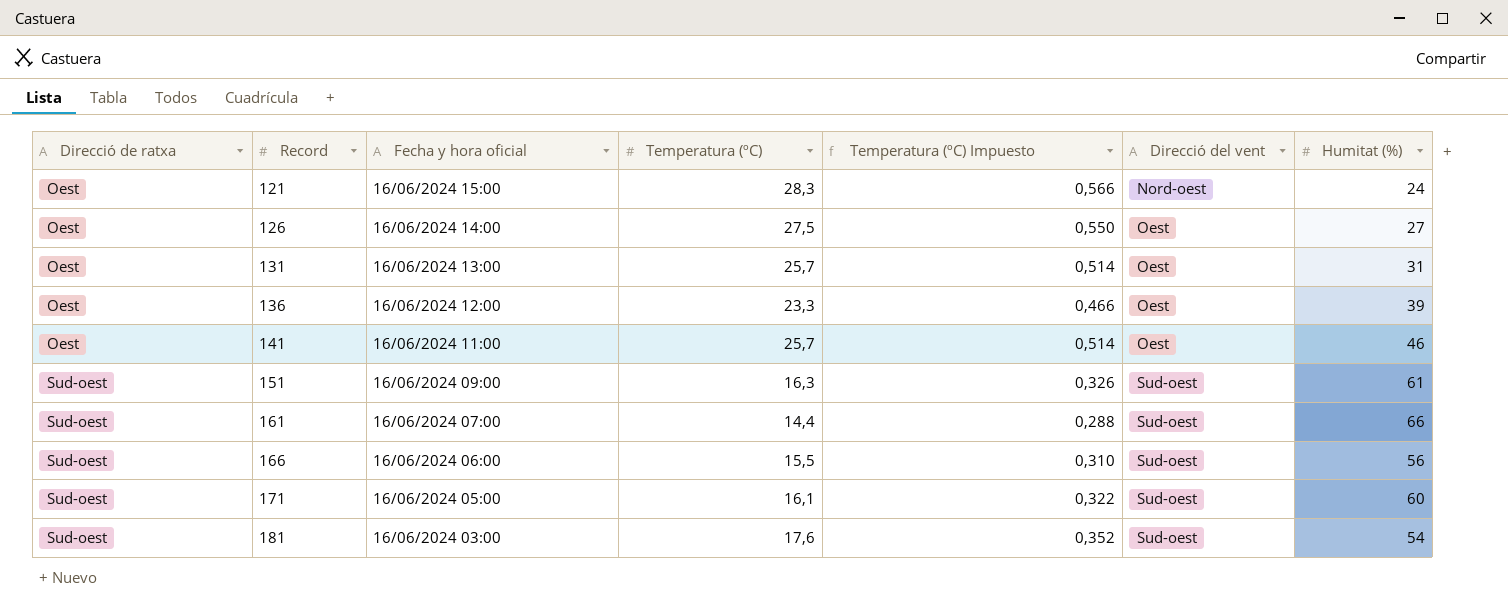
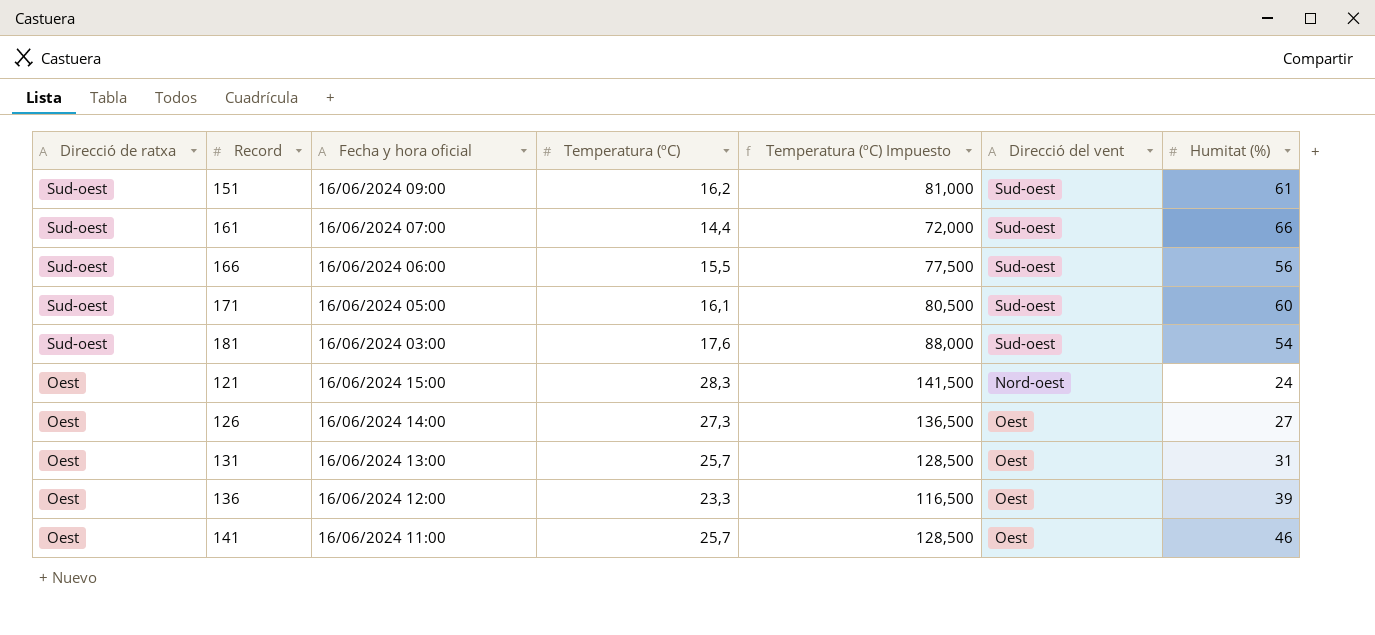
row order: Direcció de ratxa ascending -> Direcció de ratxa descending
column Temperatura (ºC) Impuesto | formula: [Temperatura (ºC)] * 0,02 -> [Temperatura (ºC)] * 5
151 | Temperatura (ºC): 16,3 -> 16,2
126 | Temperatura (ºC): 27,5 -> 27,3

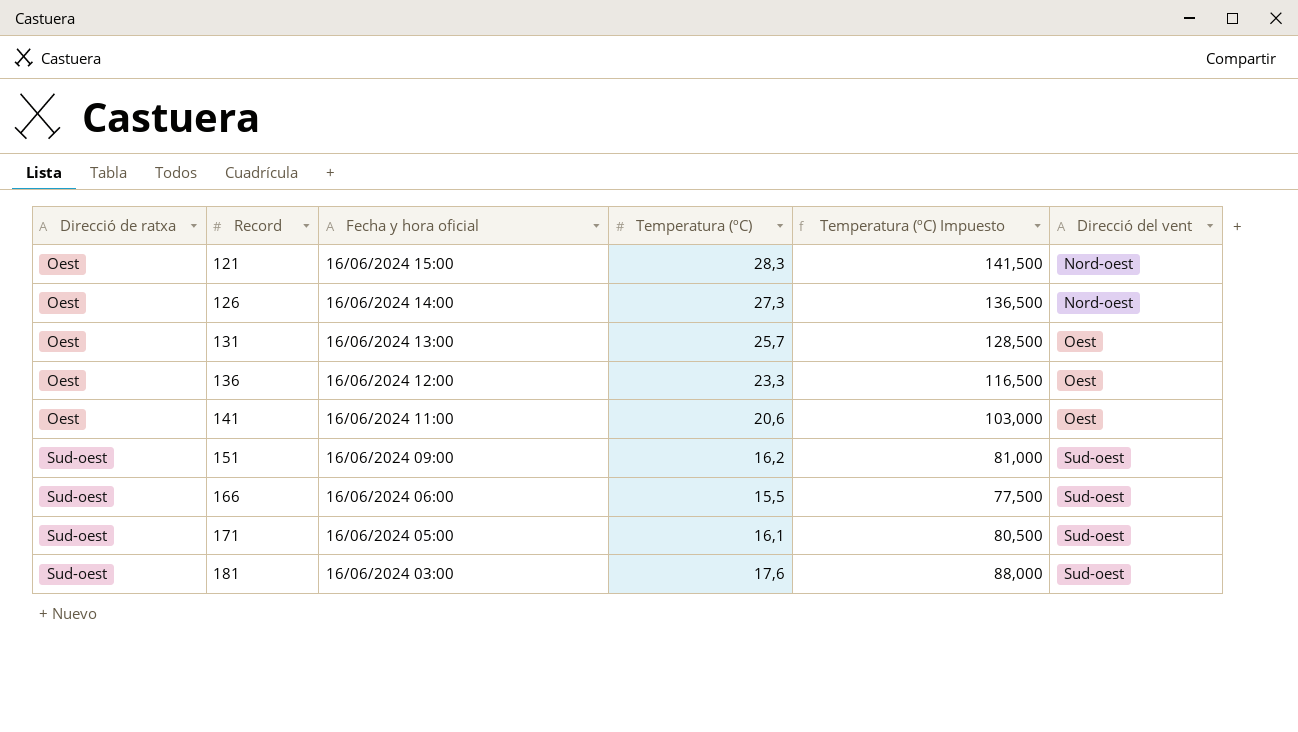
row order: Direcció de ratxa descending -> Direcció de ratxa ascending
column Humitat (%) | position: 7 -> none
row 161: Sud-oest | 16/06/2024 07:00 | 14,4 | 72,000 | Sud-oest | 66 -> none
126 | Direcció del vent: Oest -> Nord-oest
141 | Temperatura (ºC): 25,7 -> 20,6
141 | Temperatura (ºC) Impuesto: 128,500 -> 103,000

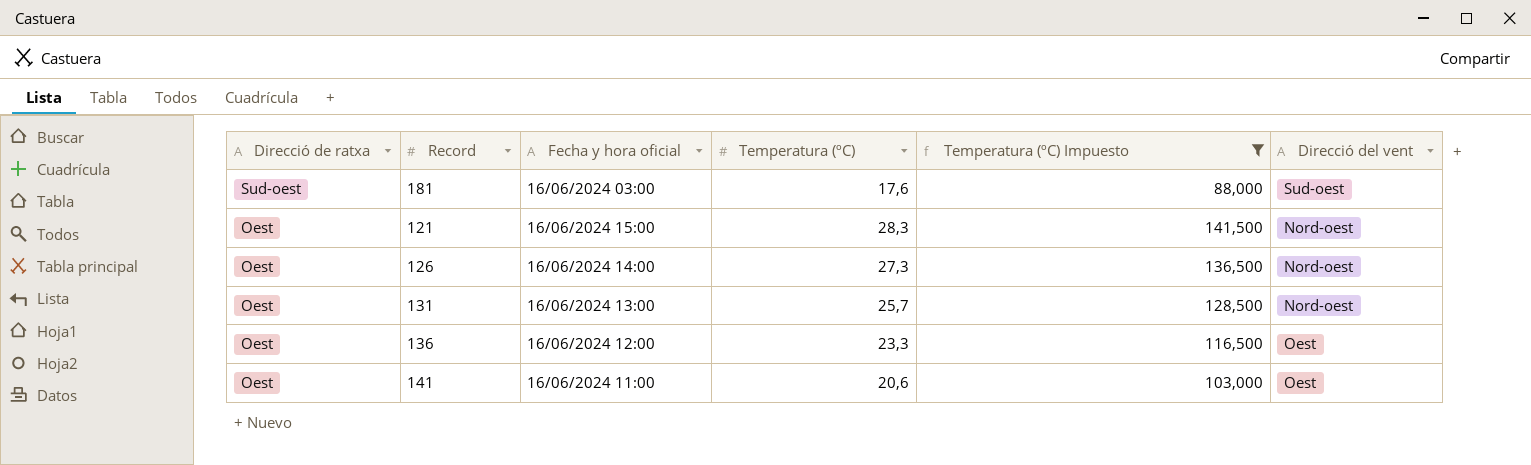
filter: none -> Temperatura (ºC) Impuesto >= 88,000
row order: Direcció de ratxa ascending -> Direcció de ratxa descending
131 | Direcció del vent: Oest -> Nord-oest

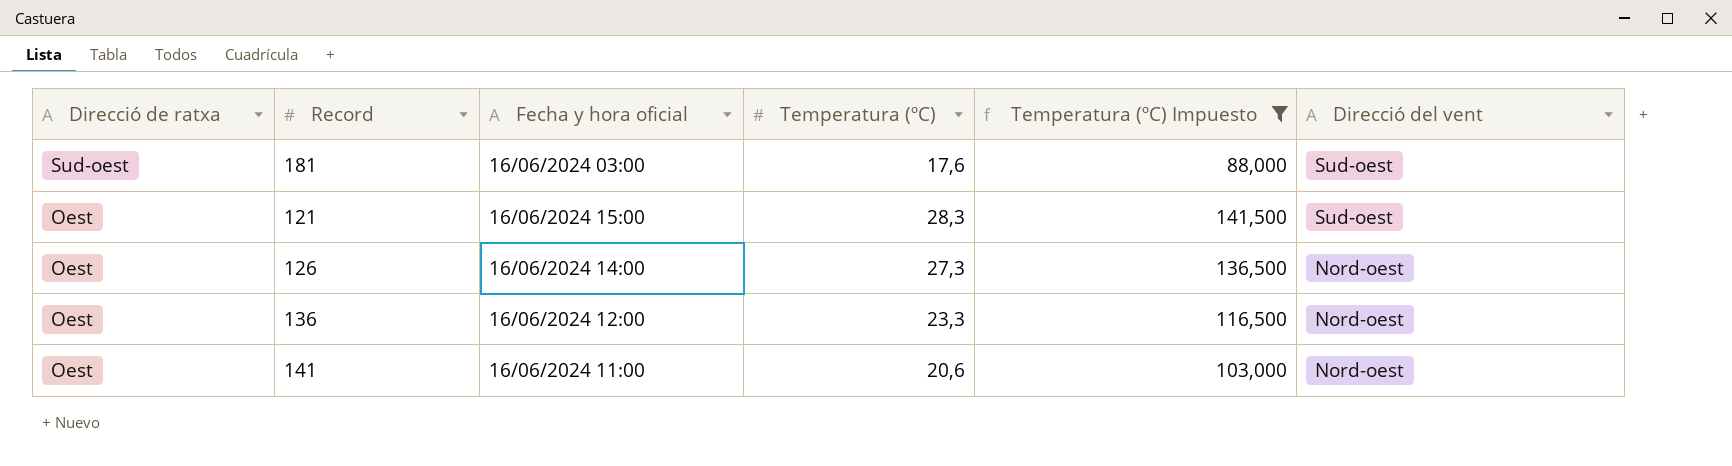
row 131: Oest | 16/06/2024 13:00 | 25,7 | 128,500 | Nord-oest -> none
121 | Direcció del vent: Nord-oest -> Sud-oest
136 | Direcció del vent: Oest -> Nord-oest
141 | Direcció del vent: Oest -> Nord-oest

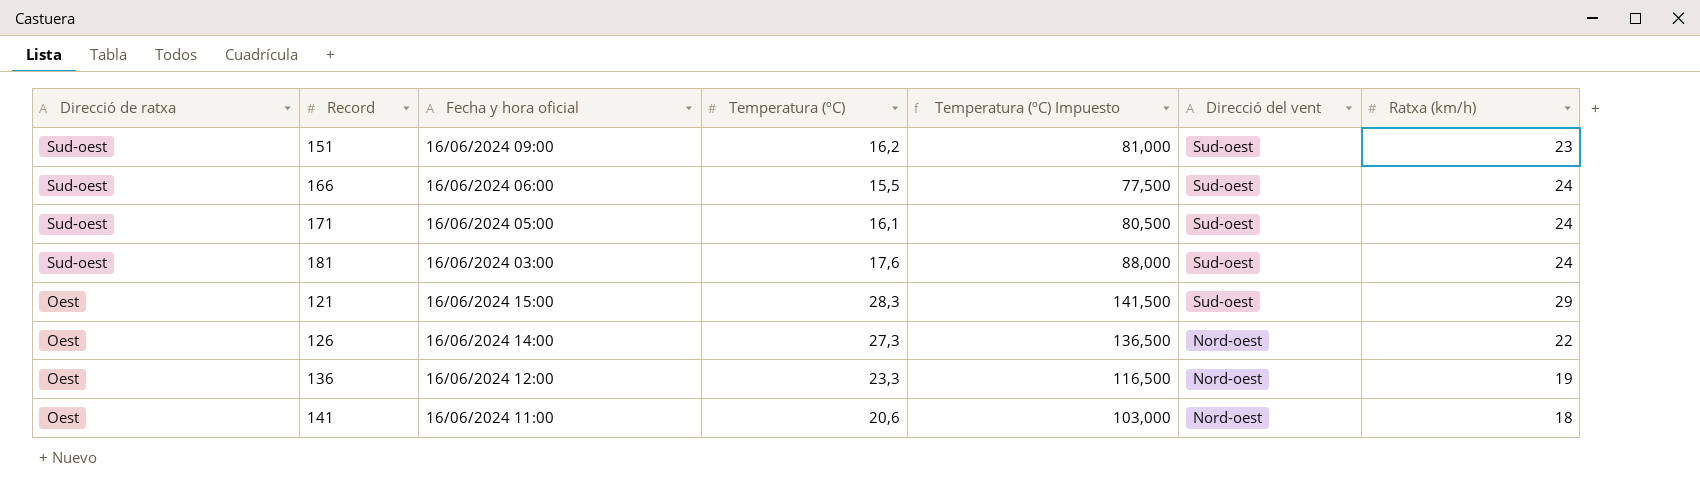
filter: Temperatura (ºC) Impuesto >= 88,000 -> none
column Ratxa (km/h) | position: none -> 7

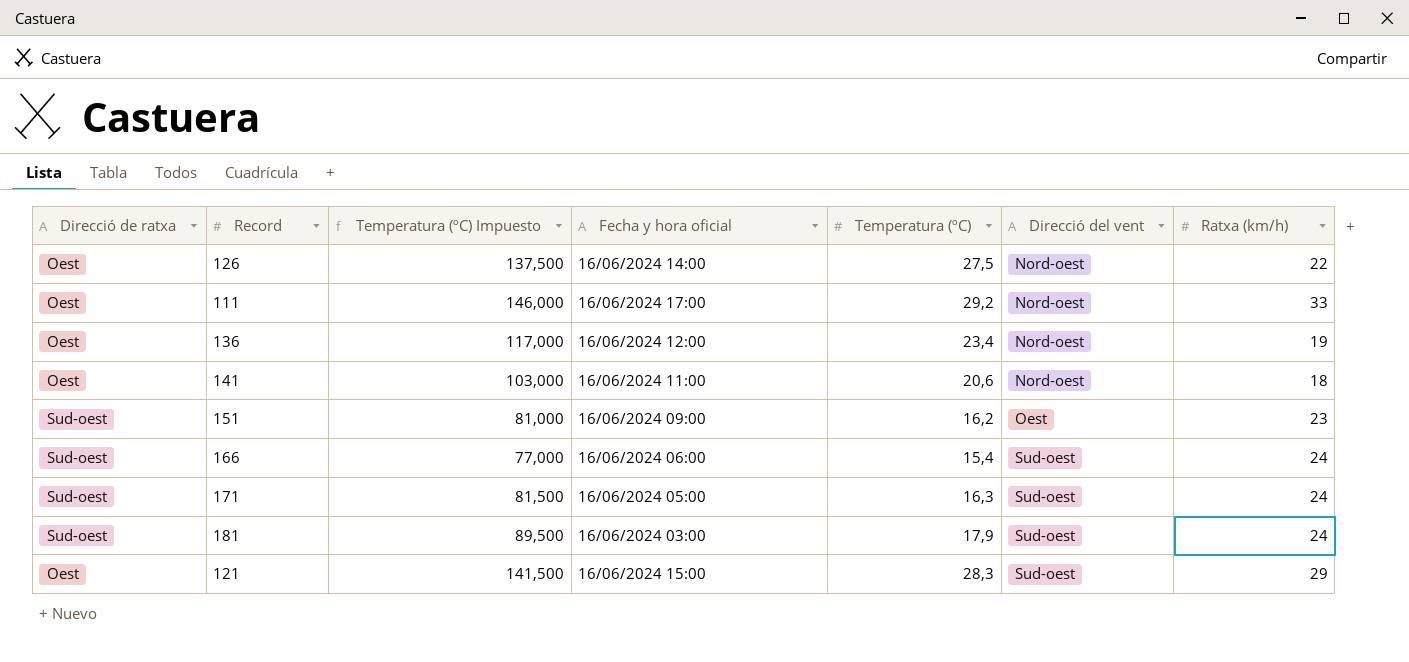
row order: Direcció de ratxa descending -> Direcció del vent ascending
column Temperatura (ºC) Impuesto | position: 5 -> 3
126 | Temperatura (ºC) Impuesto: 136,500 -> 137,500
126 | Temperatura (ºC): 27,3 -> 27,5
row 111: none -> Oest | 146,000 | 16/06/2024 17:00 | 29,2 | Nord-oest | 33
136 | Temperatura (ºC) Impuesto: 116,500 -> 117,000
136 | Temperatura (ºC): 23,3 -> 23,4
151 | Direcció del vent: Sud-oest -> Oest
166 | Temperatura (ºC) Impuesto: 77,500 -> 77,000
166 | Temperatura (ºC): 15,5 -> 15,4
171 | Temperatura (ºC) Impuesto: 80,500 -> 81,500
171 | Temperatura (ºC): 16,1 -> 16,3
181 | Temperatura (ºC) Impuesto: 88,000 -> 89,500
181 | Temperatura (ºC): 17,6 -> 17,9

